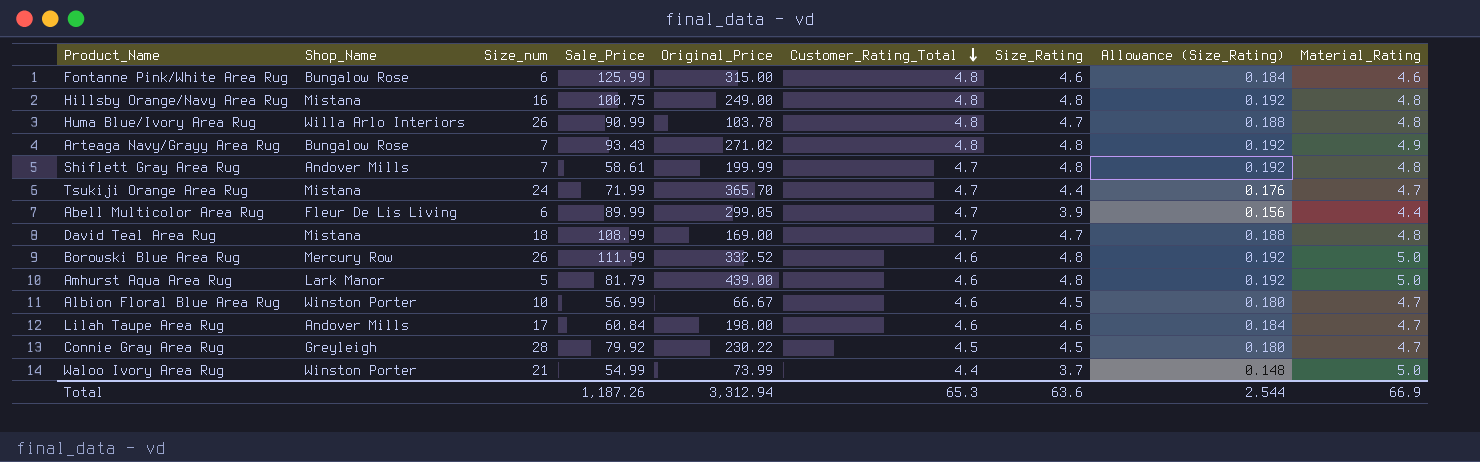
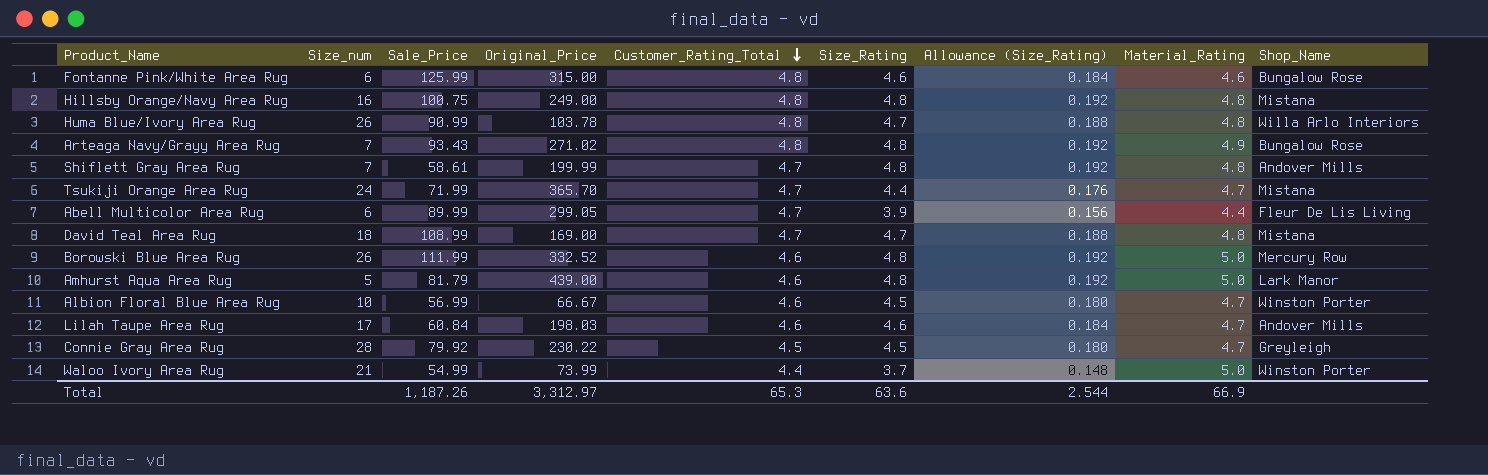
column Shop_Name | position: 2 -> 9
Lilah Taupe Area Rug | Original_Price: 198.00 -> 198.03
Total | Original_Price: 3,312.94 -> 3,312.97

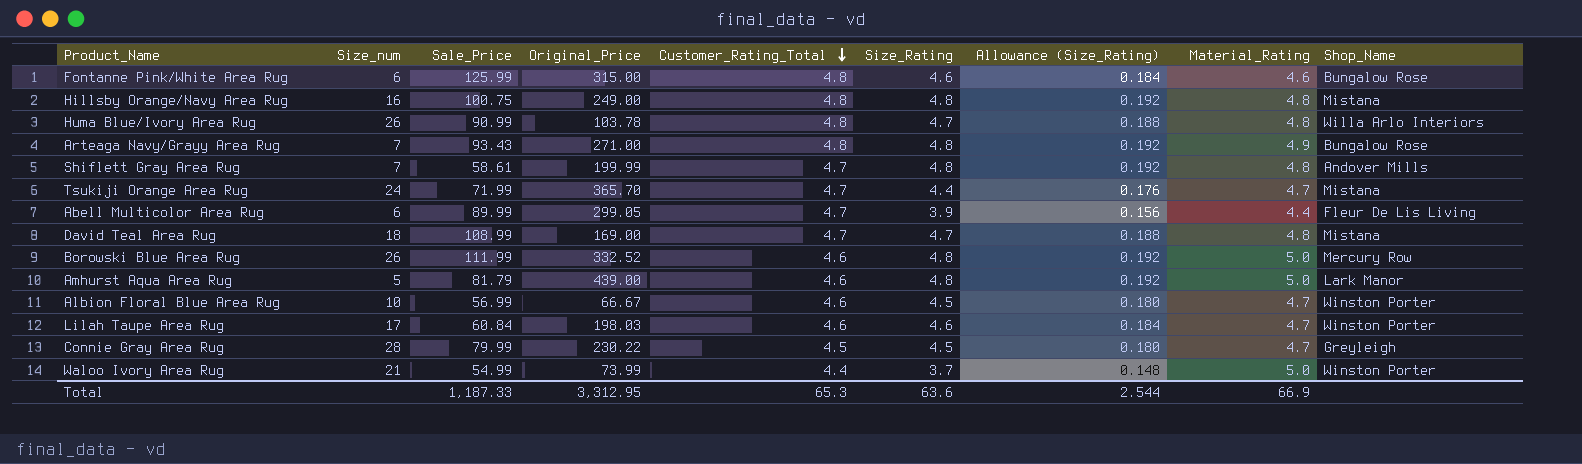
Arteaga Navy/Grayy Area Rug | Original_Price: 271.02 -> 271.00
Lilah Taupe Area Rug | Shop_Name: Andover Mills -> Winston Porter
Connie Gray Area Rug | Sale_Price: 79.92 -> 79.99
Total | Sale_Price: 1,187.26 -> 1,187.33
Total | Original_Price: 3,312.97 -> 3,312.95

